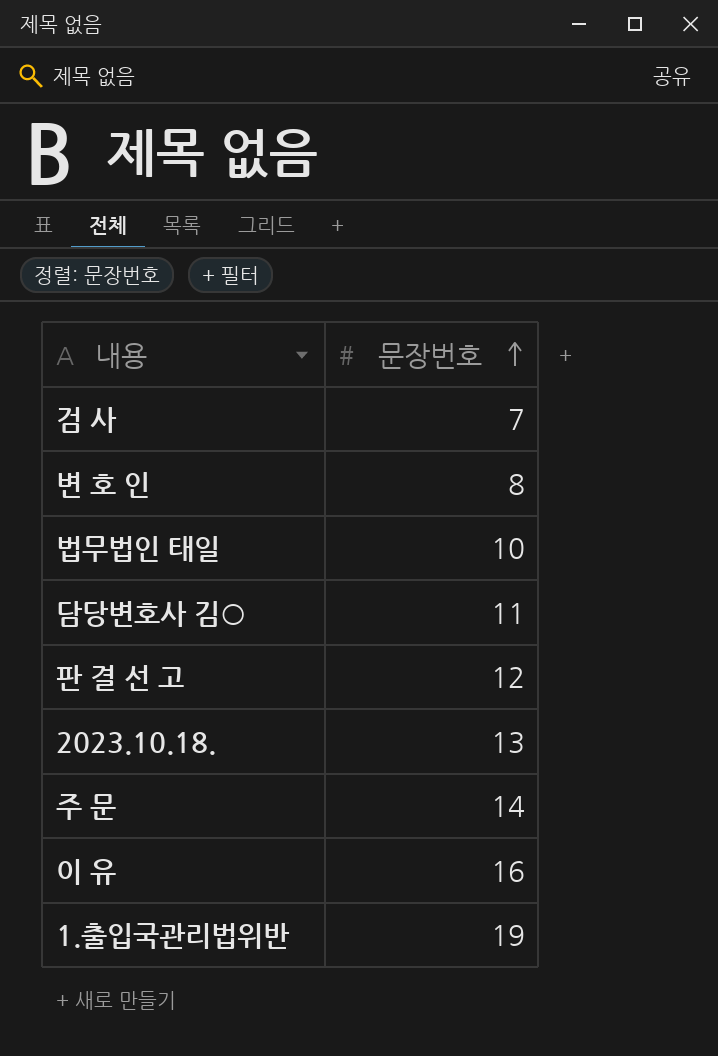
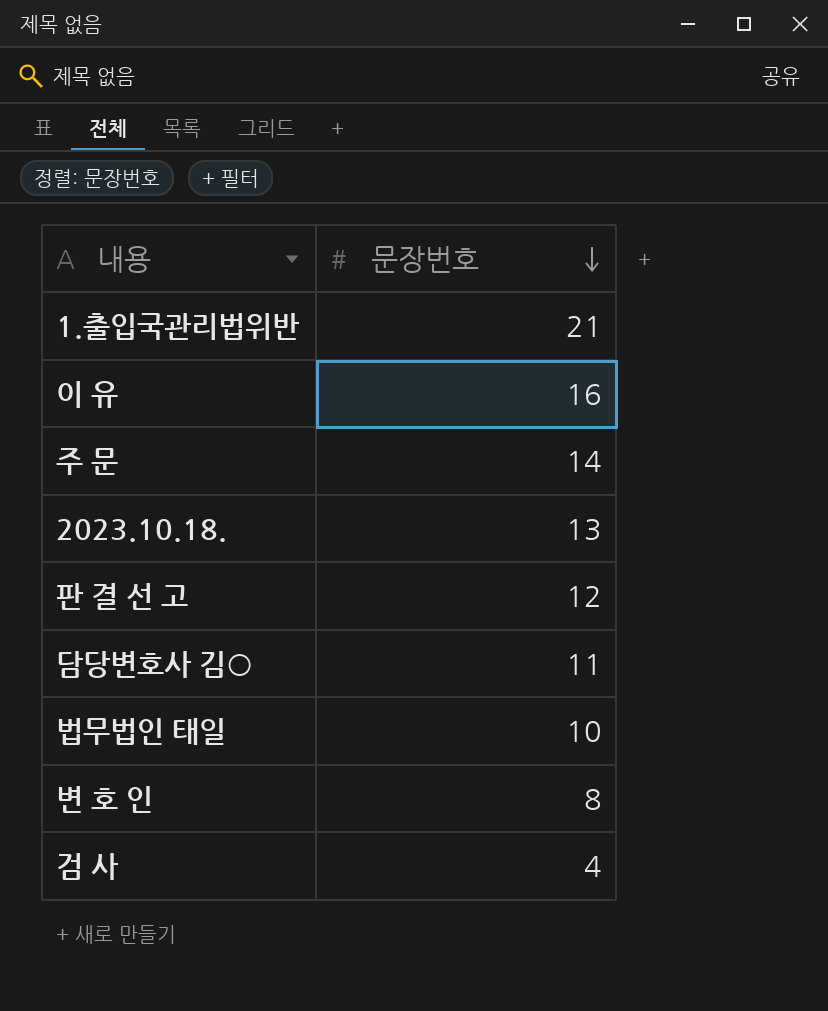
row order: 문장번호 ascending -> 문장번호 descending
1.출입국관리법위반 | 문장번호: 19 -> 21
검 사 | 문장번호: 7 -> 4

